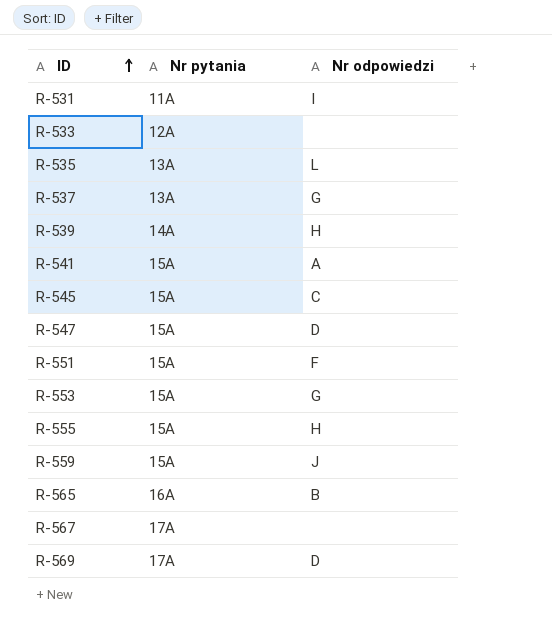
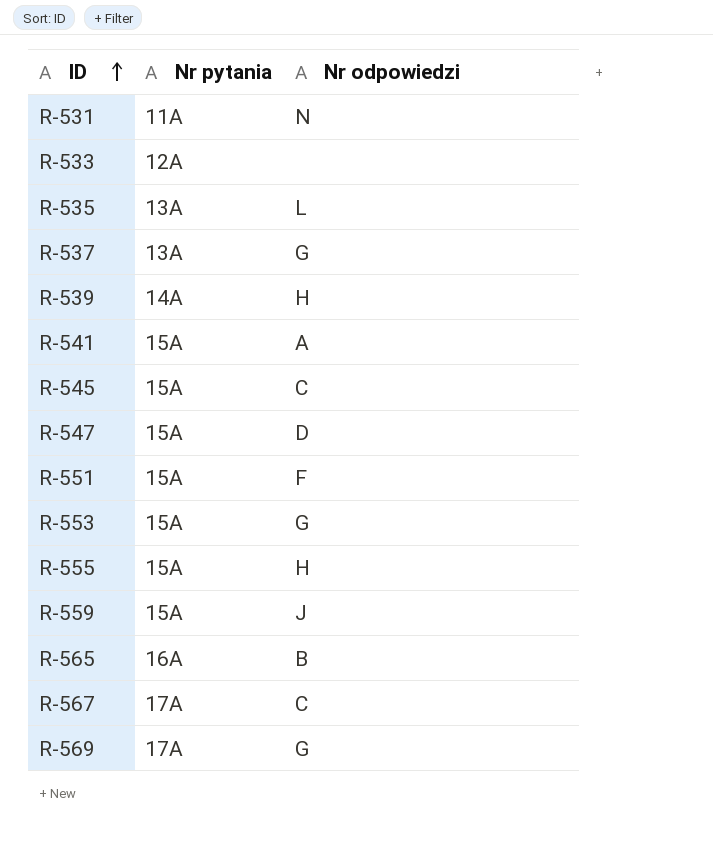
R-531 | Nr odpowiedzi: I -> N
R-567 | Nr odpowiedzi: none -> C
R-569 | Nr odpowiedzi: D -> G

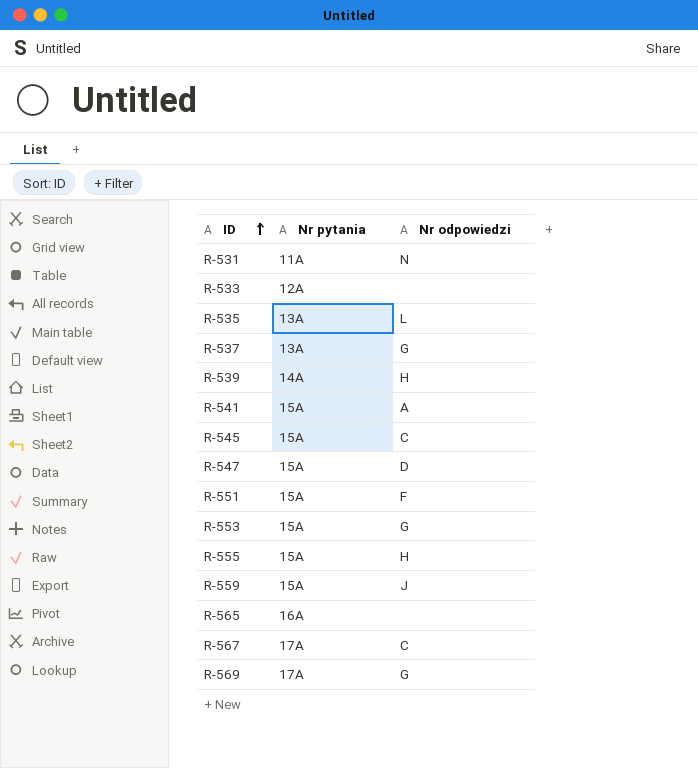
R-565 | Nr odpowiedzi: B -> none

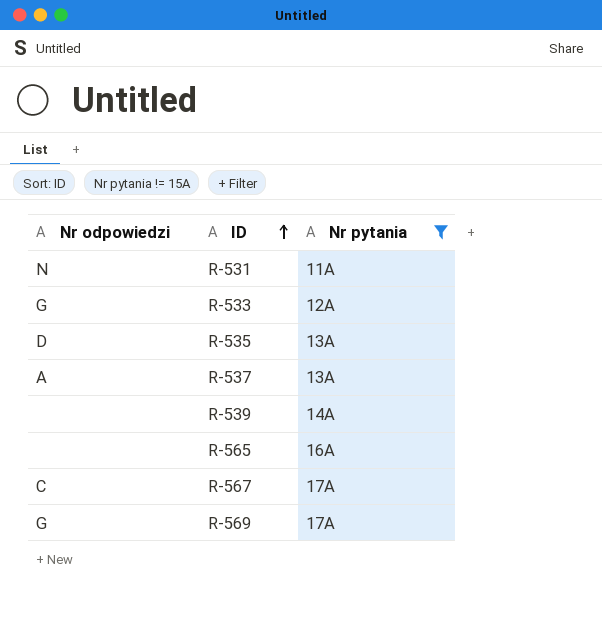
filter: none -> Nr pytania != 15A
column Nr odpowiedzi | position: 3 -> 1
R-533 | Nr odpowiedzi: none -> G
R-535 | Nr odpowiedzi: L -> D
R-537 | Nr odpowiedzi: G -> A
R-539 | Nr odpowiedzi: H -> none

